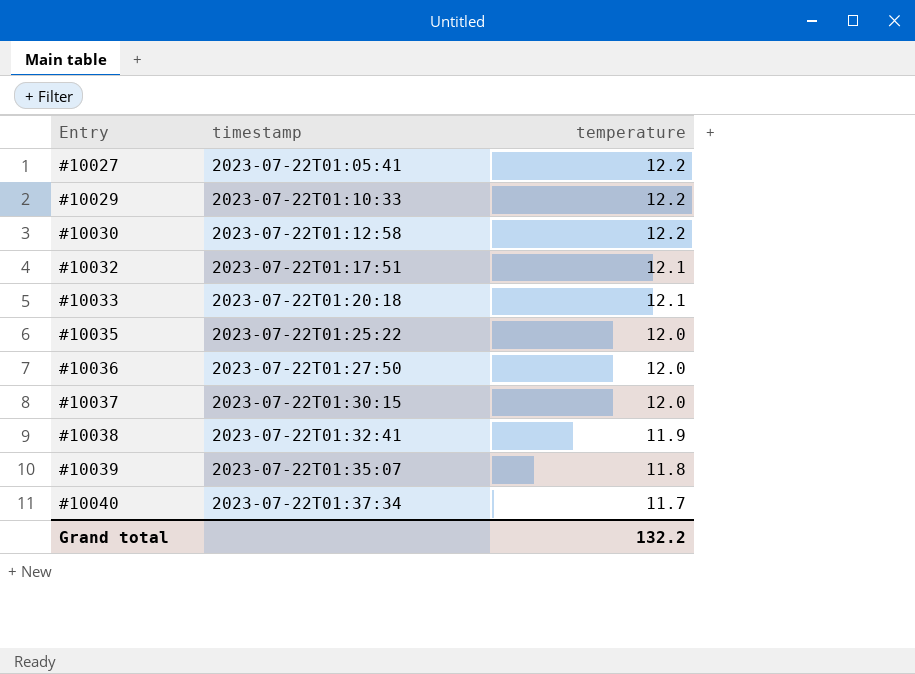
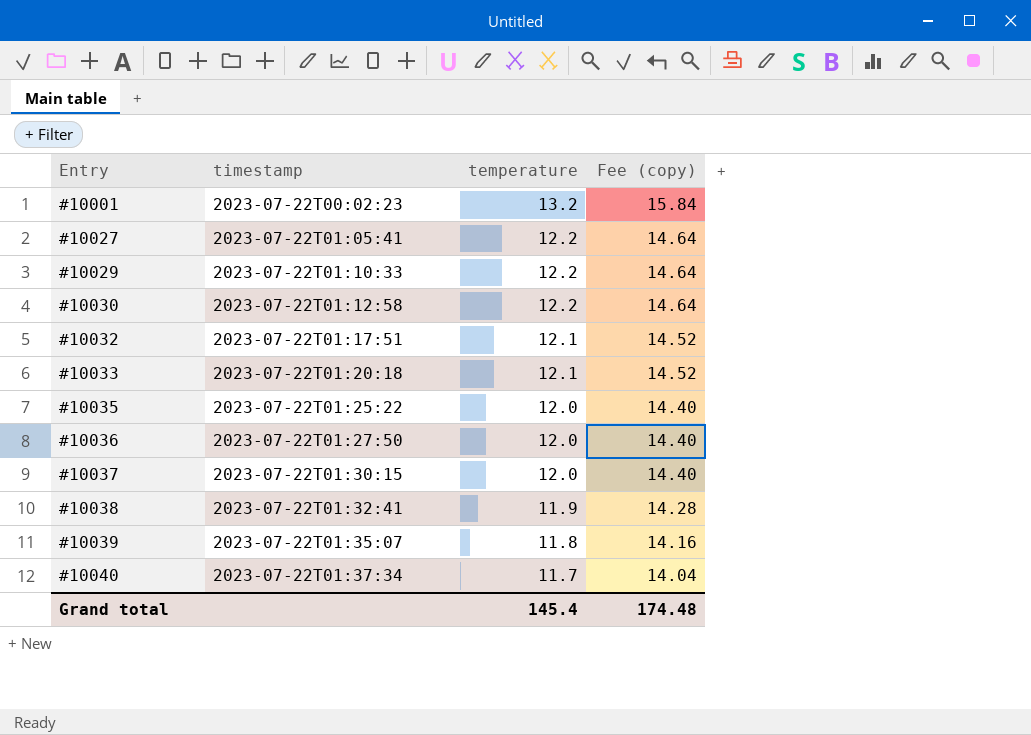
column Fee (copy) | formula: none -> [temperature] * 1.2
row #10001: none -> 2023-07-22T00:02:23 | 13.2 | 15.84
Grand total | temperature: 132.2 -> 145.4

